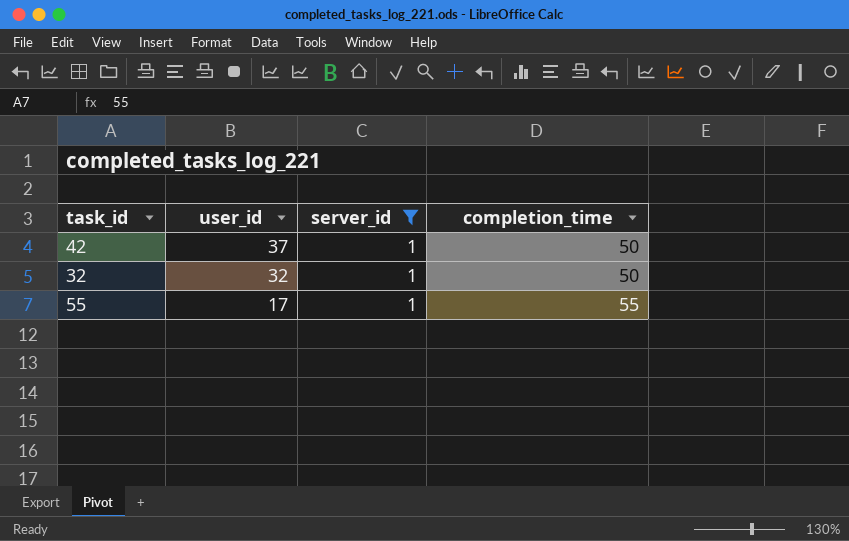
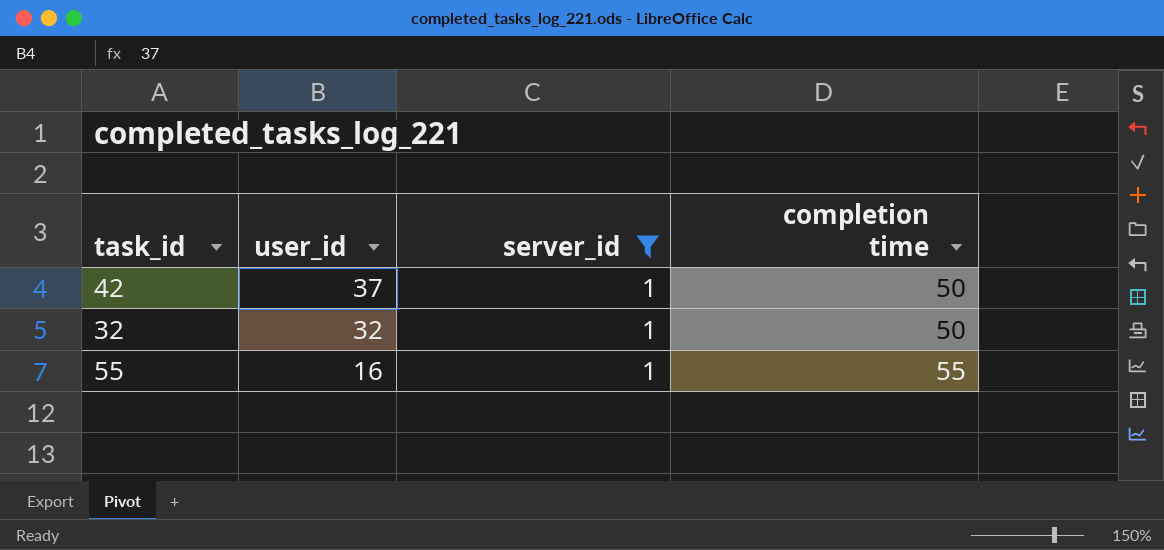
column name: completion_time -> completion time
55 | user_id: 17 -> 16

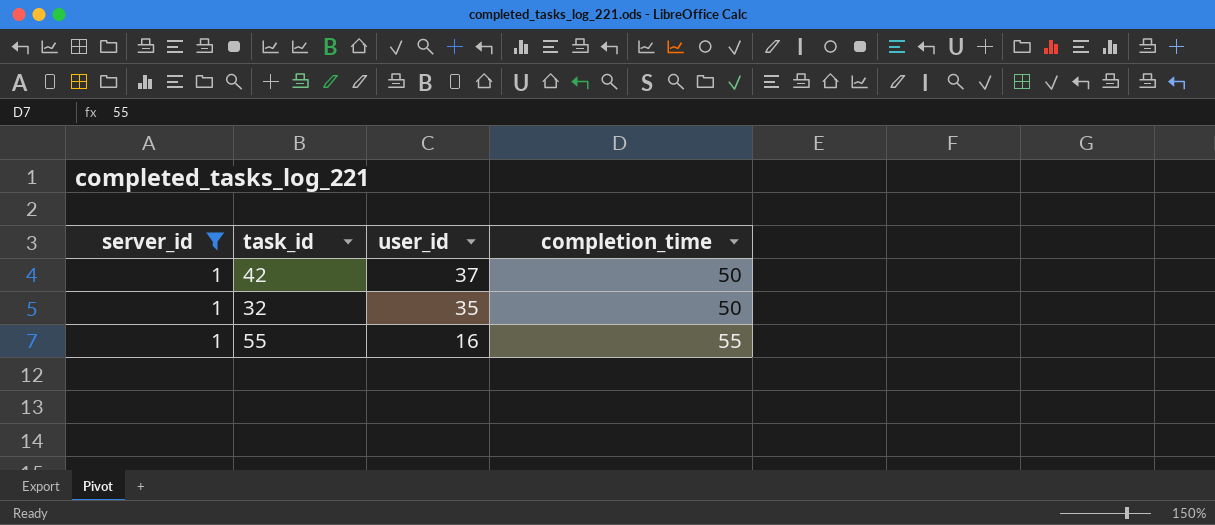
column server_id | position: 3 -> 1
column name: completion time -> completion_time
32 | user_id: 32 -> 35

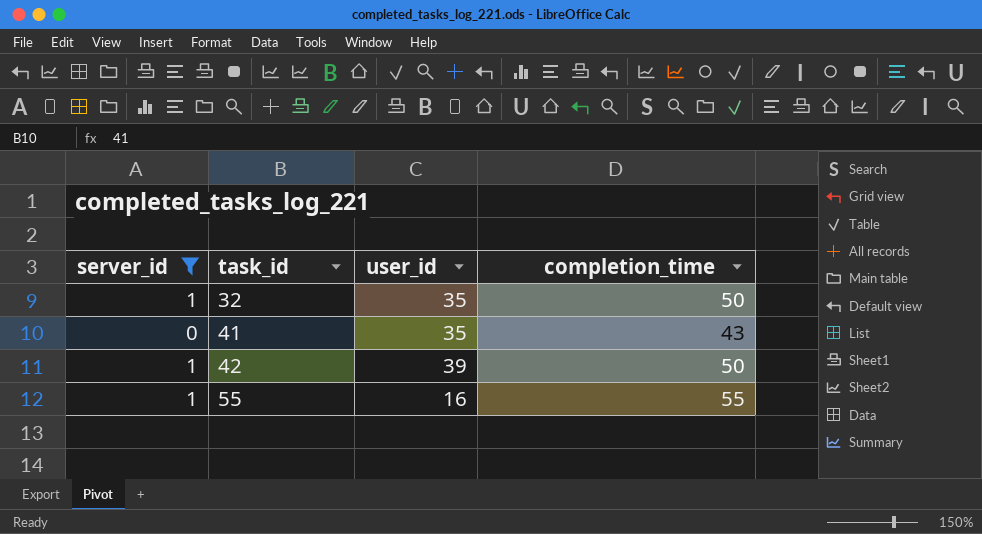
row order: user_id descending -> task_id ascending
row 41: none -> 0 | 35 | 43
42 | user_id: 37 -> 39

